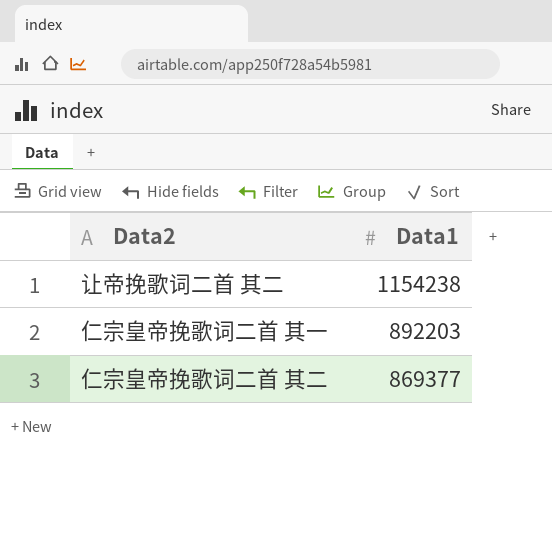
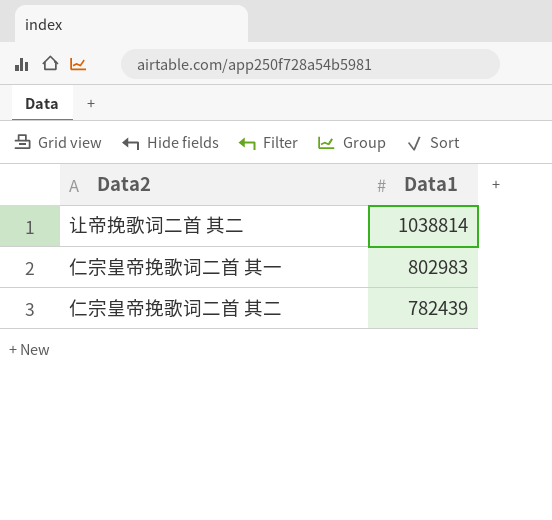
让帝挽歌词二首 其二 | Data1: 1154238 -> 1038814
仁宗皇帝挽歌词二首 其一 | Data1: 892203 -> 802983
仁宗皇帝挽歌词二首 其二 | Data1: 869377 -> 782439

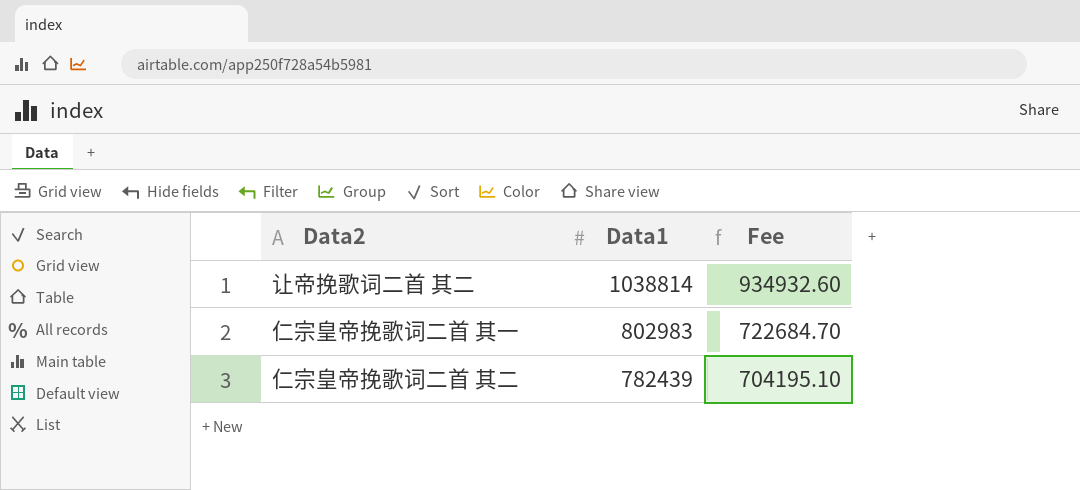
column Fee | formula: none -> [Data1] * 0.9

